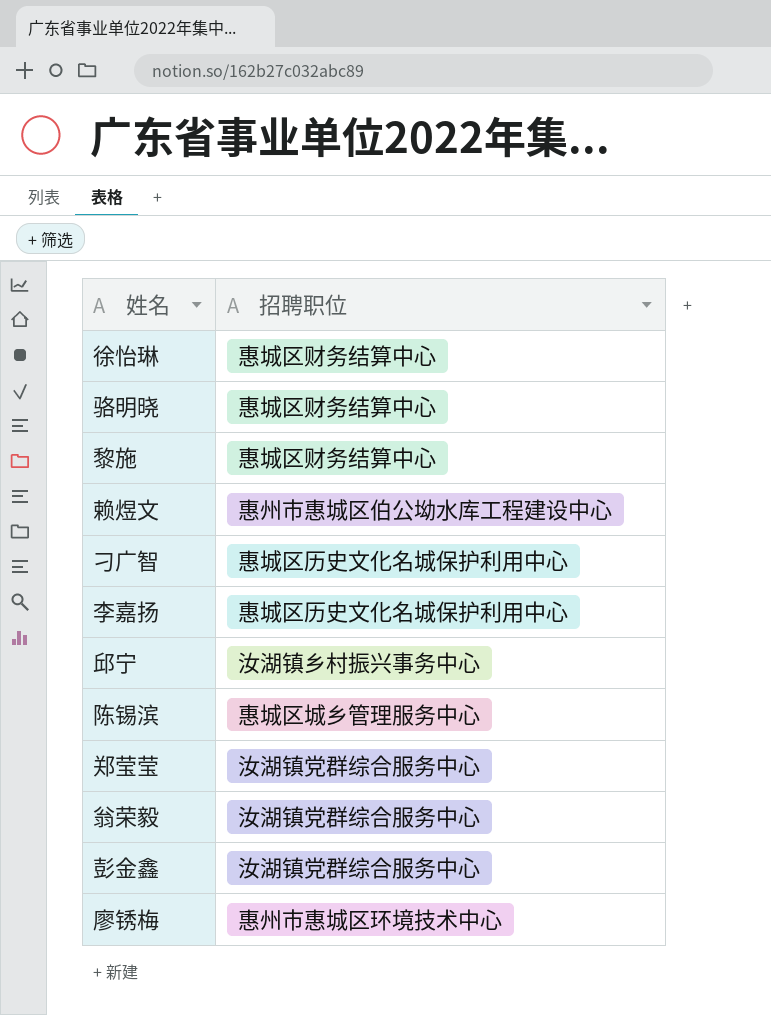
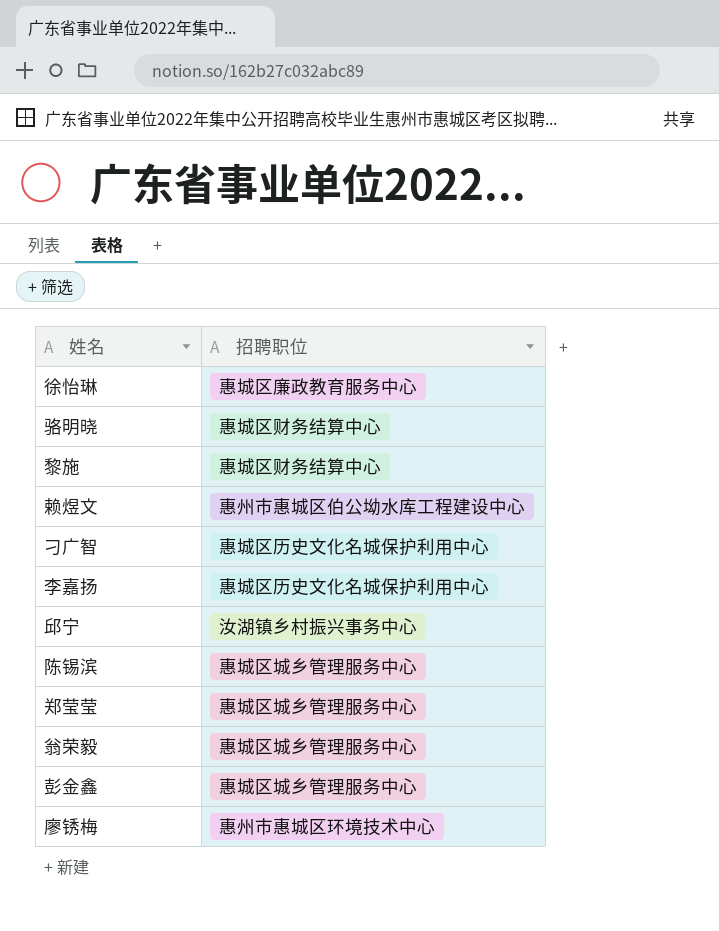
徐怡琳 | 招聘职位: 惠城区财务结算中心 -> 惠城区廉政教育服务中心
郑莹莹 | 招聘职位: 汝湖镇党群综合服务中心 -> 惠城区城乡管理服务中心
翁荣毅 | 招聘职位: 汝湖镇党群综合服务中心 -> 惠城区城乡管理服务中心
彭金鑫 | 招聘职位: 汝湖镇党群综合服务中心 -> 惠城区城乡管理服务中心

